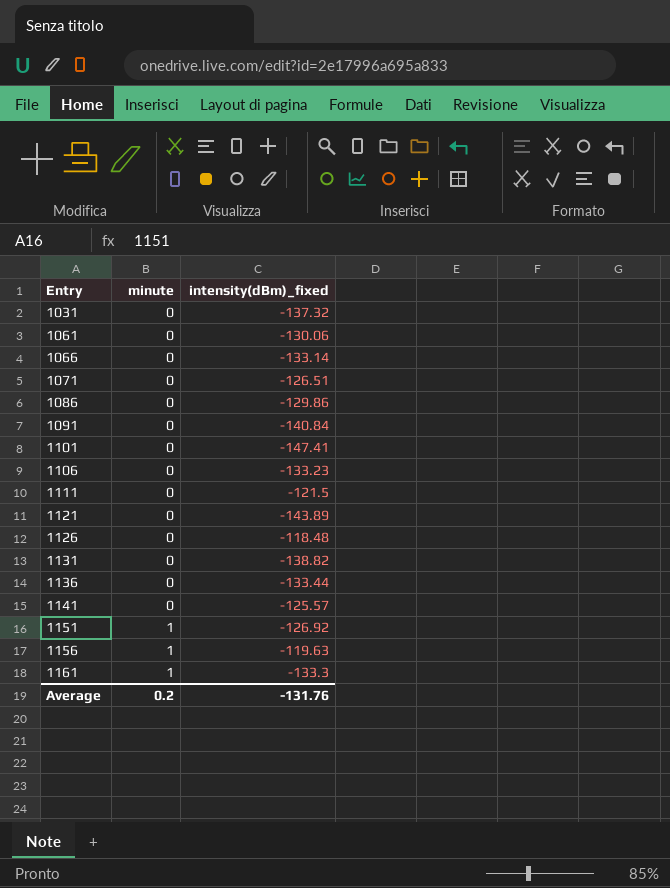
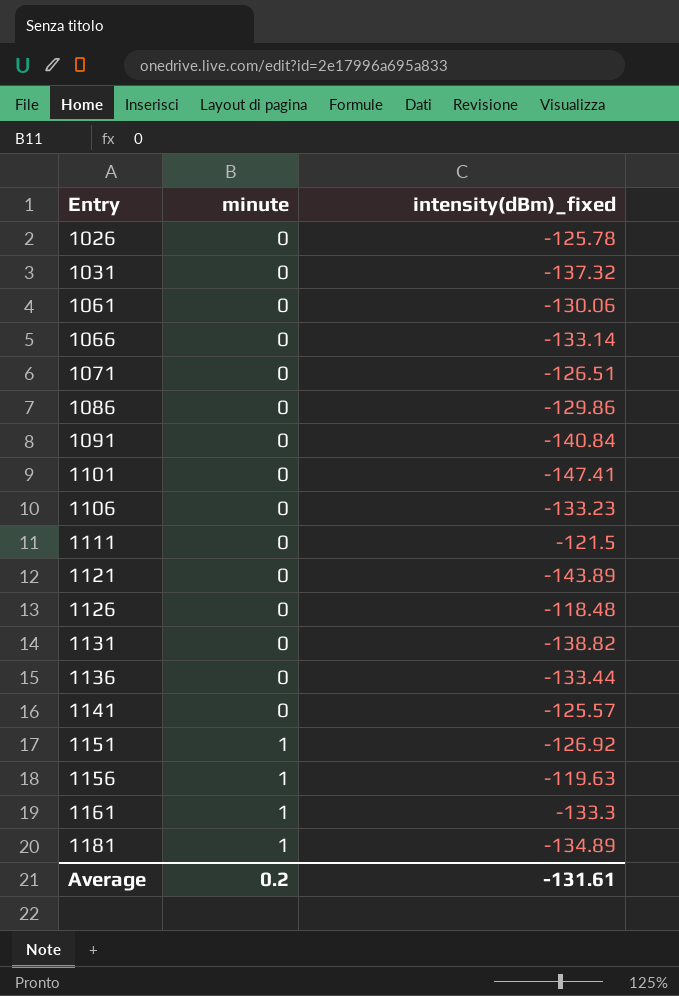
row 1026: none -> 0 | -125.78
row 1181: none -> 1 | -134.89
Average | intensity(dBm)_fixed: -131.76 -> -131.61

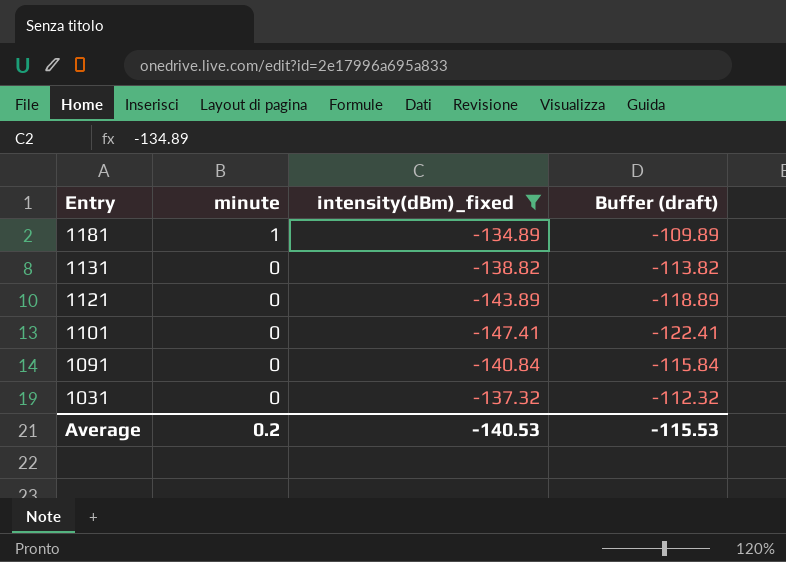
filter: none -> intensity(dBm)_fixed <= -134.89
row order: Entry ascending -> Entry descending
column Buffer (draft) | formula: none -> [intensity(dBm)_fixed] + 25
Average | intensity(dBm)_fixed: -131.61 -> -140.53

